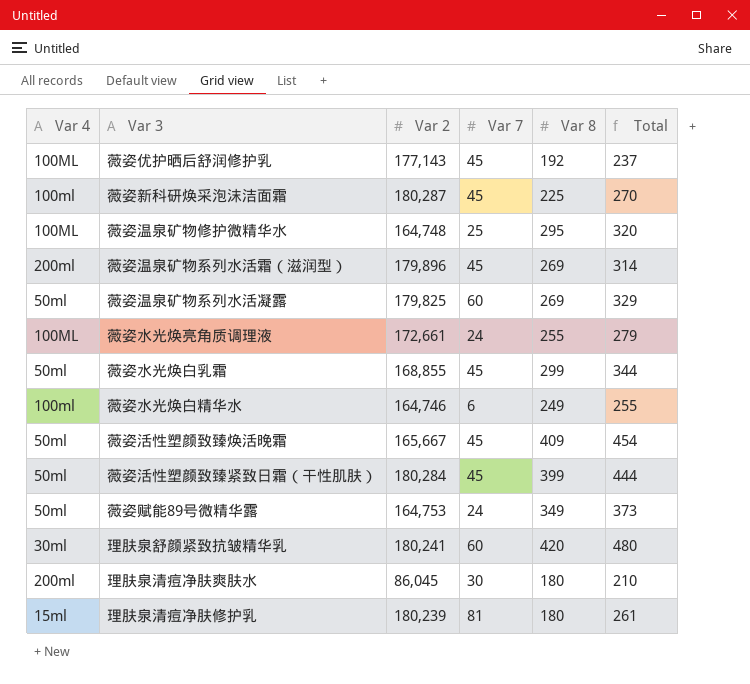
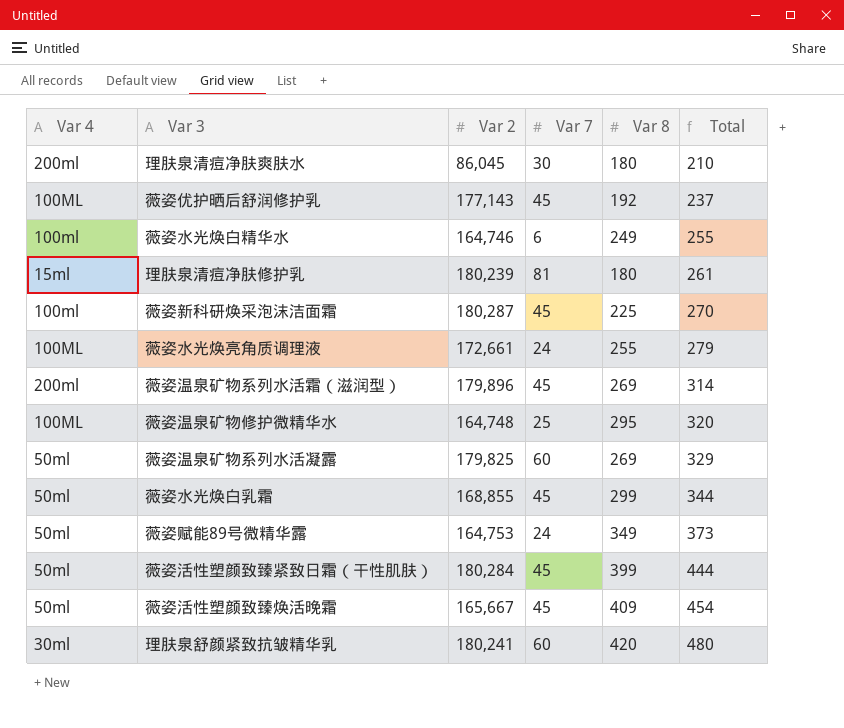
row order: none -> Total ascending

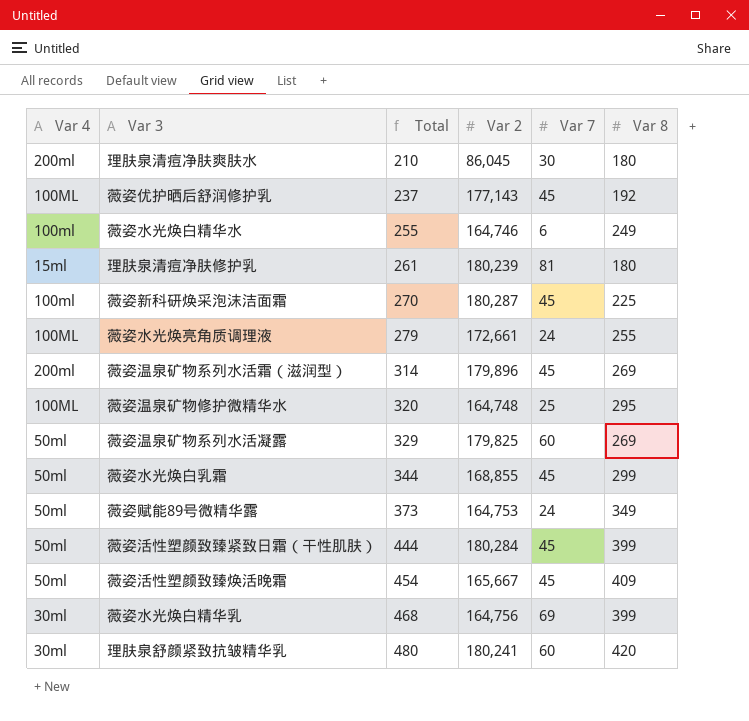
column Total | position: 6 -> 3
row 薇姿水光焕白精华乳: none -> 30ml | 468 | 164,756 | 69 | 399

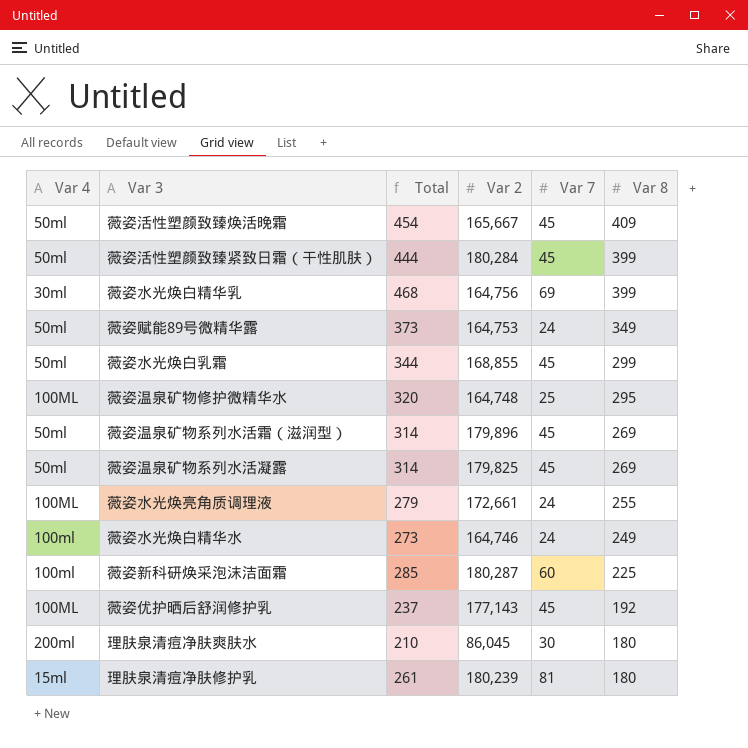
row order: Total ascending -> Var 8 descending
row 理肤泉舒颜紧致抗皱精华乳: 30ml | 480 | 180,241 | 60 | 420 -> none
薇姿温泉矿物系列水活霜（滋润型） | Var 4: 200ml -> 50ml
薇姿温泉矿物系列水活凝露 | Total: 329 -> 314
薇姿温泉矿物系列水活凝露 | Var 7: 60 -> 45
薇姿水光焕白精华水 | Total: 255 -> 273
薇姿水光焕白精华水 | Var 7: 6 -> 24
薇姿新科研焕采泡沫洁面霜 | Total: 270 -> 285
薇姿新科研焕采泡沫洁面霜 | Var 7: 45 -> 60

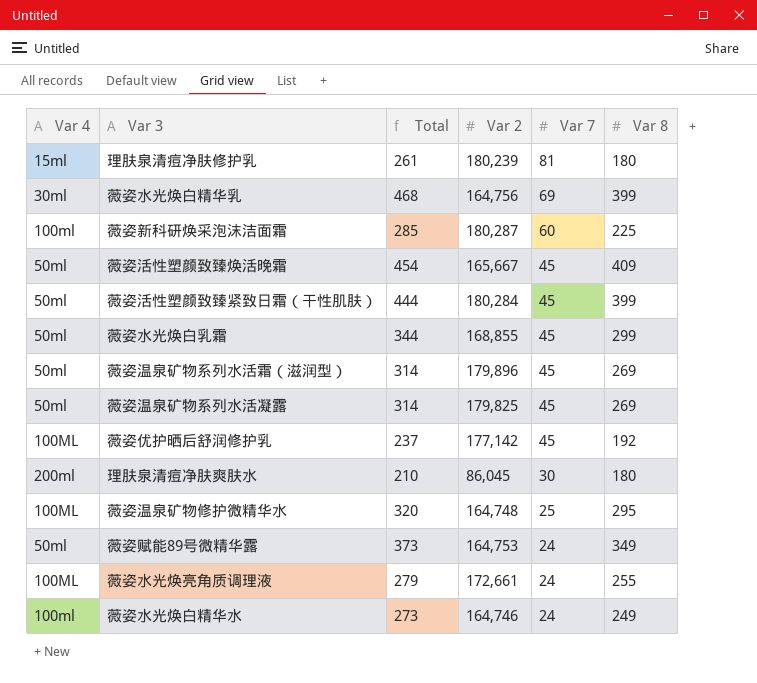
row order: Var 8 descending -> Var 7 descending
薇姿优护晒后舒润修护乳 | Var 2: 177,143 -> 177,142

